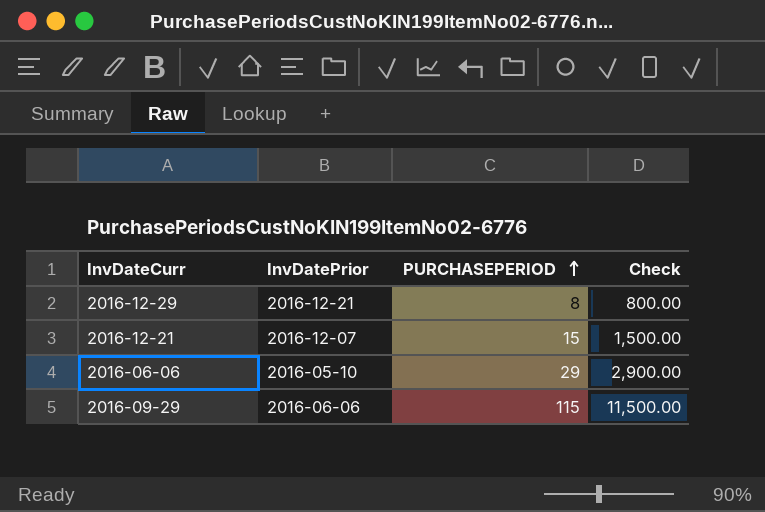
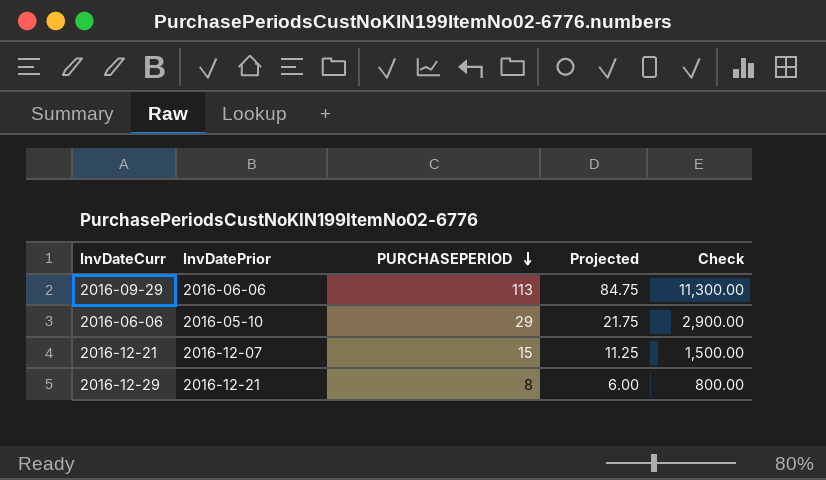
row order: PURCHASEPERIOD ascending -> PURCHASEPERIOD descending
column Projected | formula: none -> [PURCHASEPERIOD] * 0.75
2016-09-29 | PURCHASEPERIOD: 115 -> 113
2016-09-29 | Check: 11,500.00 -> 11,300.00

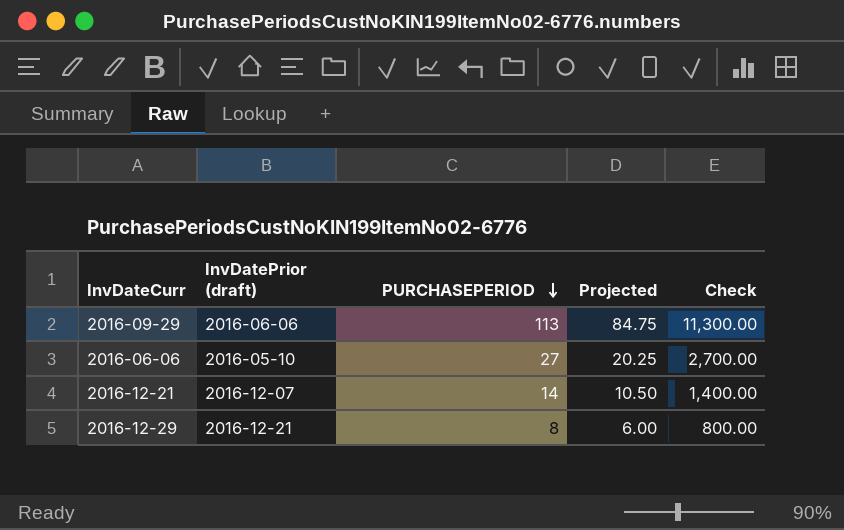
column name: InvDatePrior -> InvDatePrior (draft)
2016-06-06 | PURCHASEPERIOD: 29 -> 27
2016-06-06 | Projected: 21.75 -> 20.25
2016-06-06 | Check: 2,900.00 -> 2,700.00
2016-12-21 | PURCHASEPERIOD: 15 -> 14
2016-12-21 | Projected: 11.25 -> 10.50
2016-12-21 | Check: 1,500.00 -> 1,400.00

